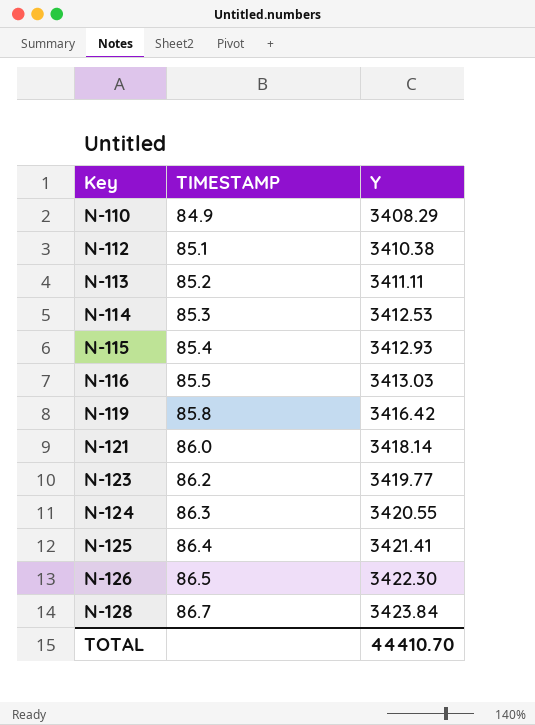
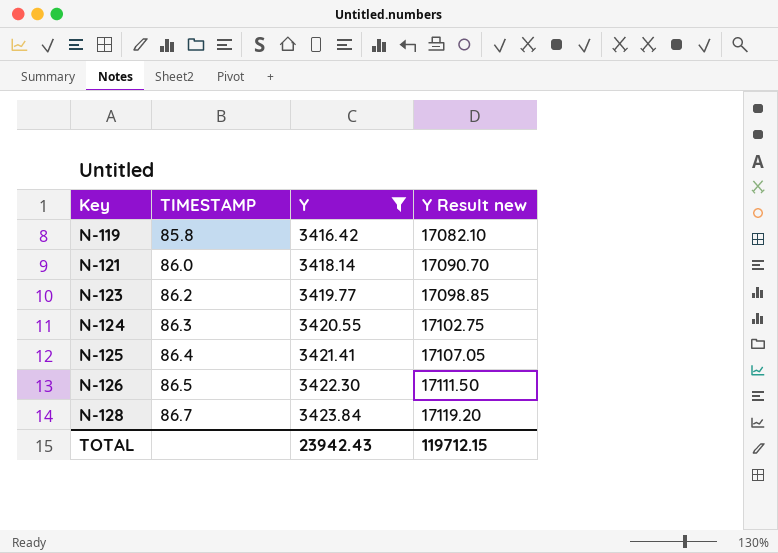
filter: none -> Y >= 3416.42
column Y Result new | formula: none -> [Y] * 5
TOTAL | Y: 44410.70 -> 23942.43

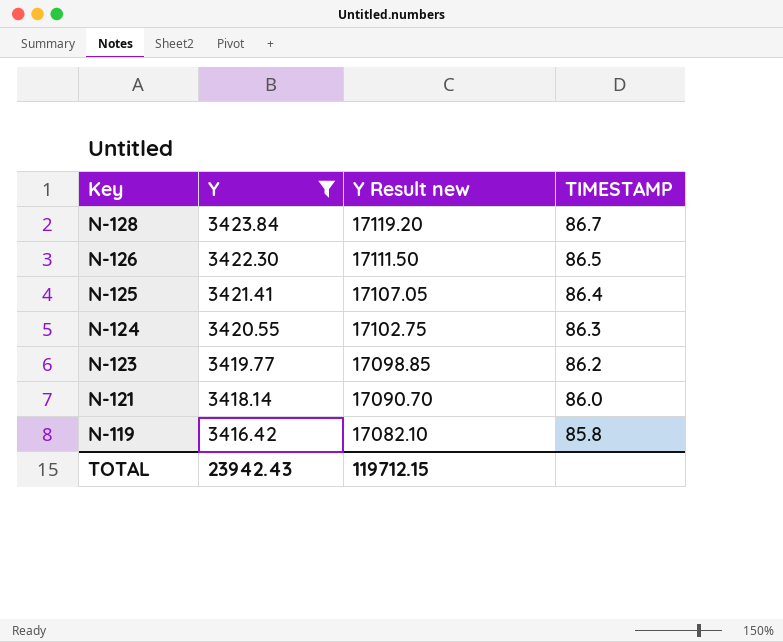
row order: Key ascending -> Key descending
column TIMESTAMP | position: 2 -> 4

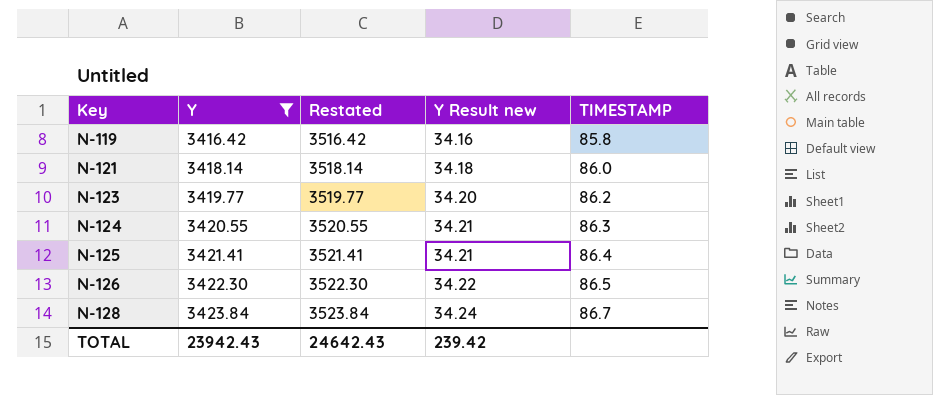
row order: Key descending -> Key ascending
column Restated | formula: none -> [Y] + 100
column Y Result new | formula: [Y] * 5 -> [Y] * 0.01
TOTAL | Y Result new: 119712.15 -> 239.42

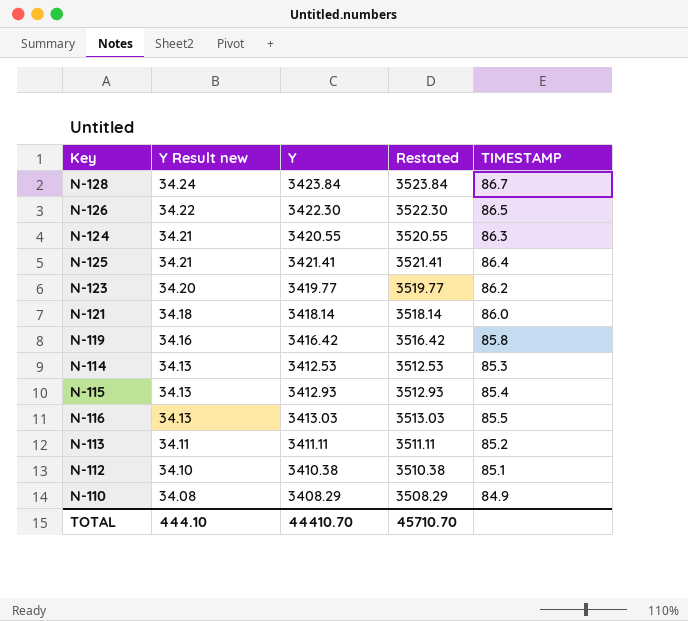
filter: Y >= 3416.42 -> none
row order: Key ascending -> Y Result new descending
column Y Result new | position: 4 -> 2
TOTAL | Y Result new: 239.42 -> 444.10
TOTAL | Y: 23942.43 -> 44410.70
TOTAL | Restated: 24642.43 -> 45710.70

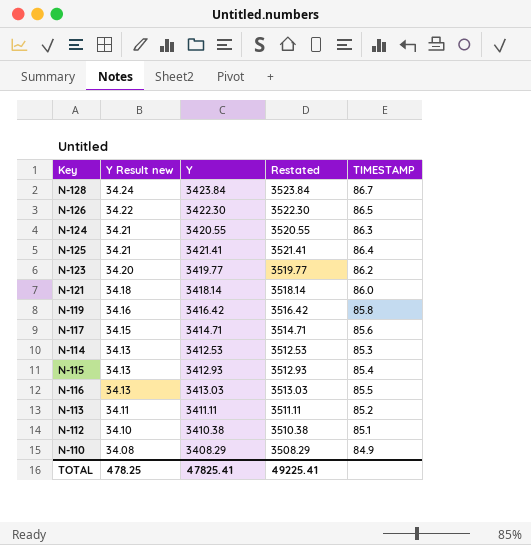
row N-117: none -> 34.15 | 3414.71 | 3514.71 | 85.6
TOTAL | Y Result new: 444.10 -> 478.25
TOTAL | Y: 44410.70 -> 47825.41
TOTAL | Restated: 45710.70 -> 49225.41

